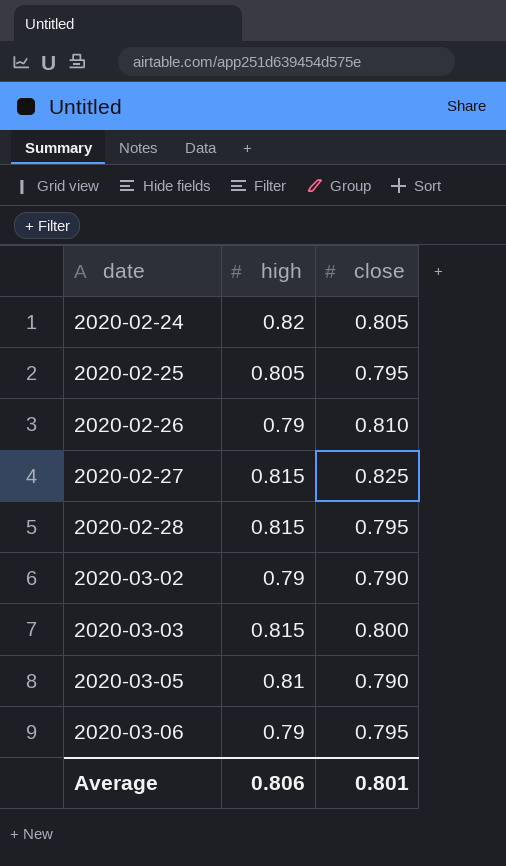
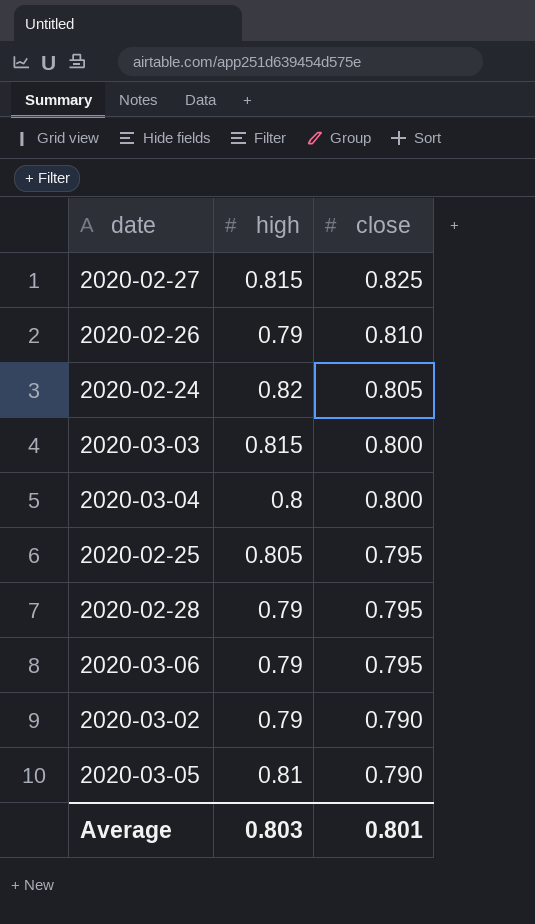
row order: date ascending -> close descending
row 2020-03-04: none -> 0.8 | 0.800
2020-02-28 | high: 0.815 -> 0.79
Average | high: 0.806 -> 0.803

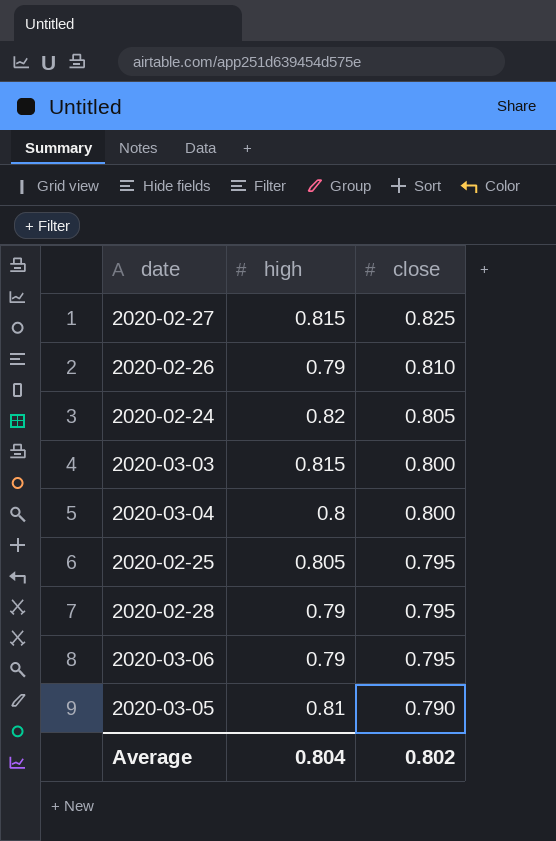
row 2020-03-02: 0.79 | 0.790 -> none
Average | high: 0.803 -> 0.804
Average | close: 0.801 -> 0.802

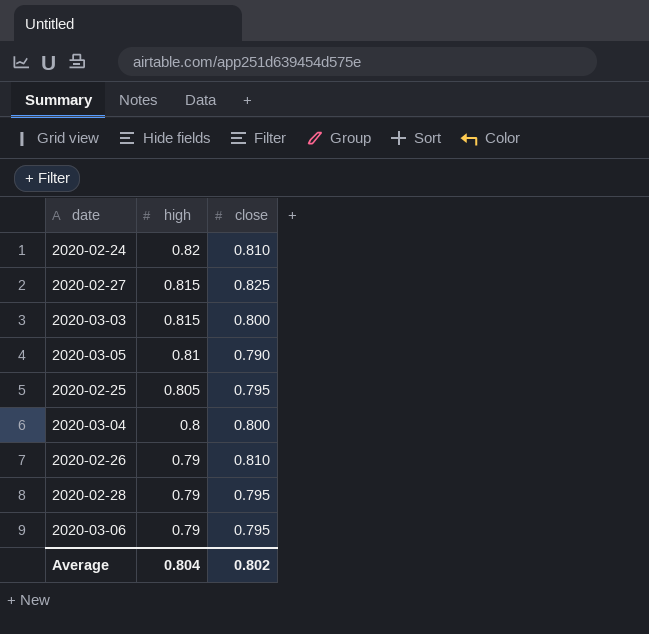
row order: close descending -> high descending
2020-02-24 | close: 0.805 -> 0.810

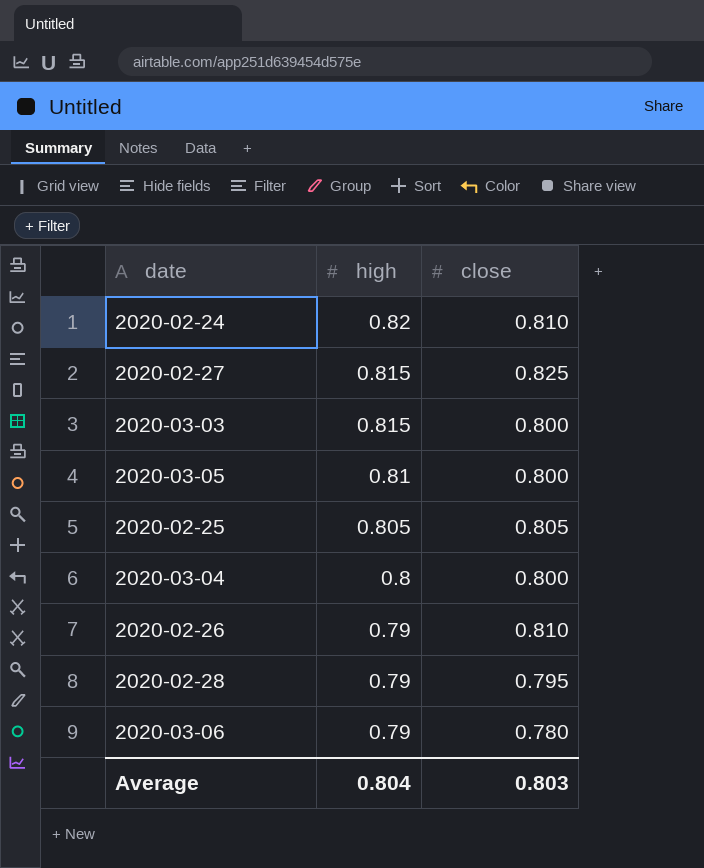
2020-03-05 | close: 0.790 -> 0.800
2020-02-25 | close: 0.795 -> 0.805
2020-03-06 | close: 0.795 -> 0.780
Average | close: 0.802 -> 0.803

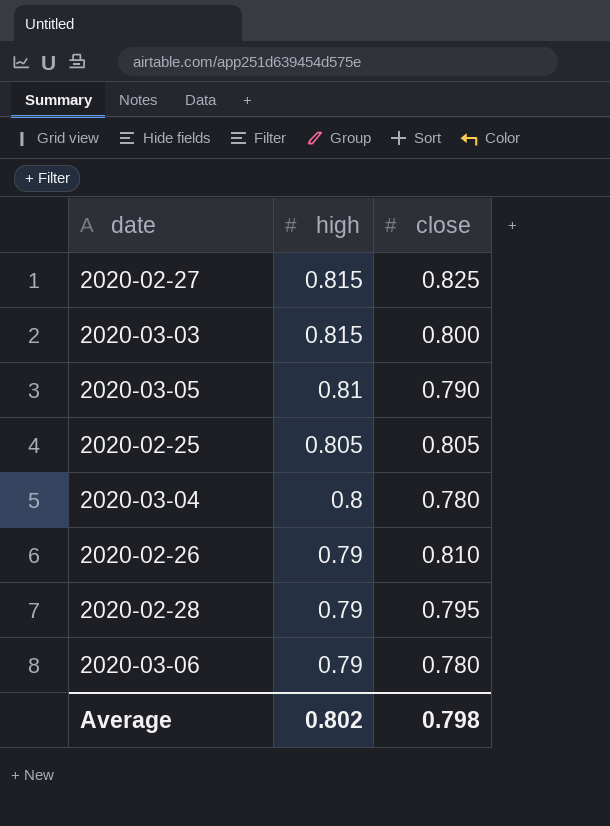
row 2020-02-24: 0.82 | 0.810 -> none
2020-03-05 | close: 0.800 -> 0.790
2020-03-04 | close: 0.800 -> 0.780
Average | high: 0.804 -> 0.802
Average | close: 0.803 -> 0.798

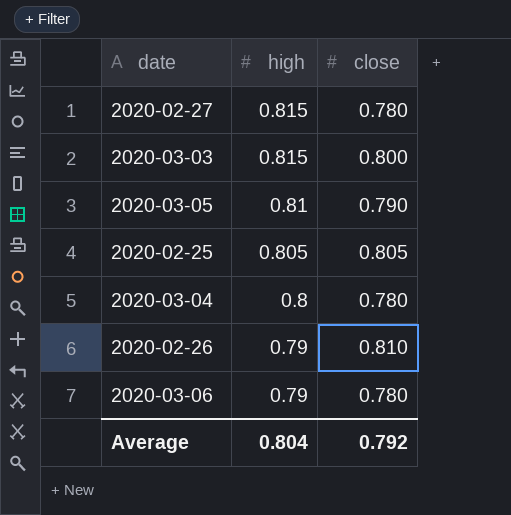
row 2020-02-28: 0.79 | 0.795 -> none
2020-02-27 | close: 0.825 -> 0.780
Average | high: 0.802 -> 0.804
Average | close: 0.798 -> 0.792

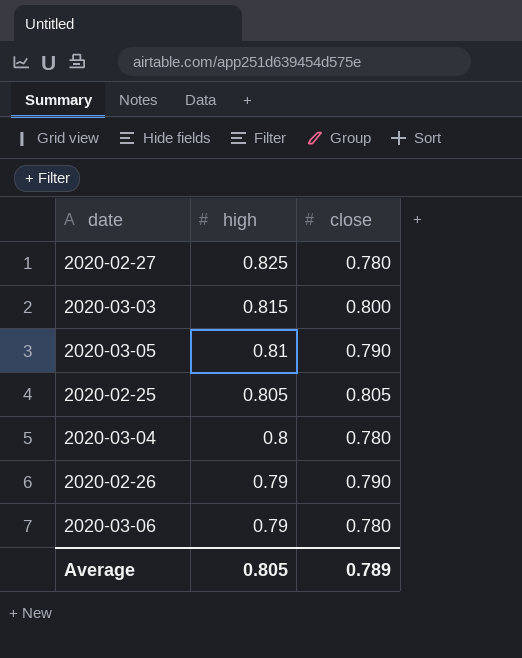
2020-02-27 | high: 0.815 -> 0.825
2020-02-26 | close: 0.810 -> 0.790
Average | high: 0.804 -> 0.805
Average | close: 0.792 -> 0.789

